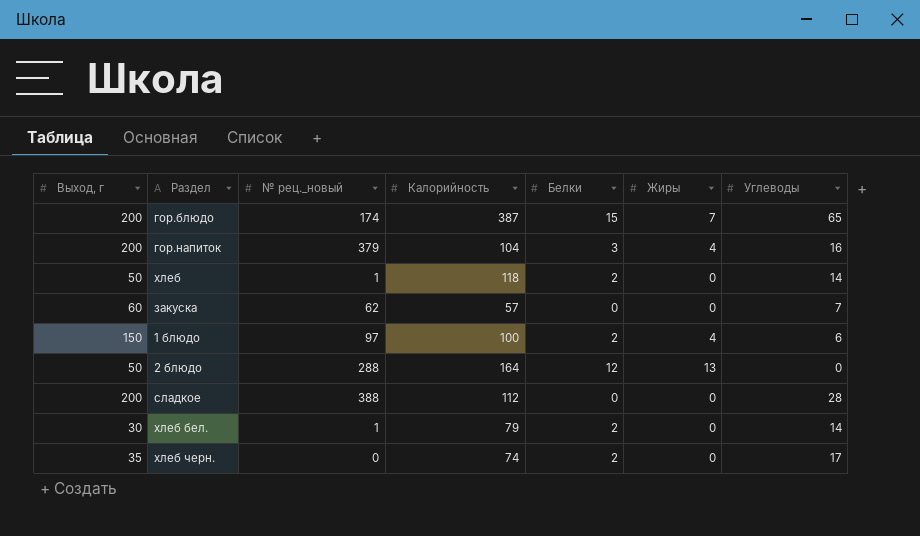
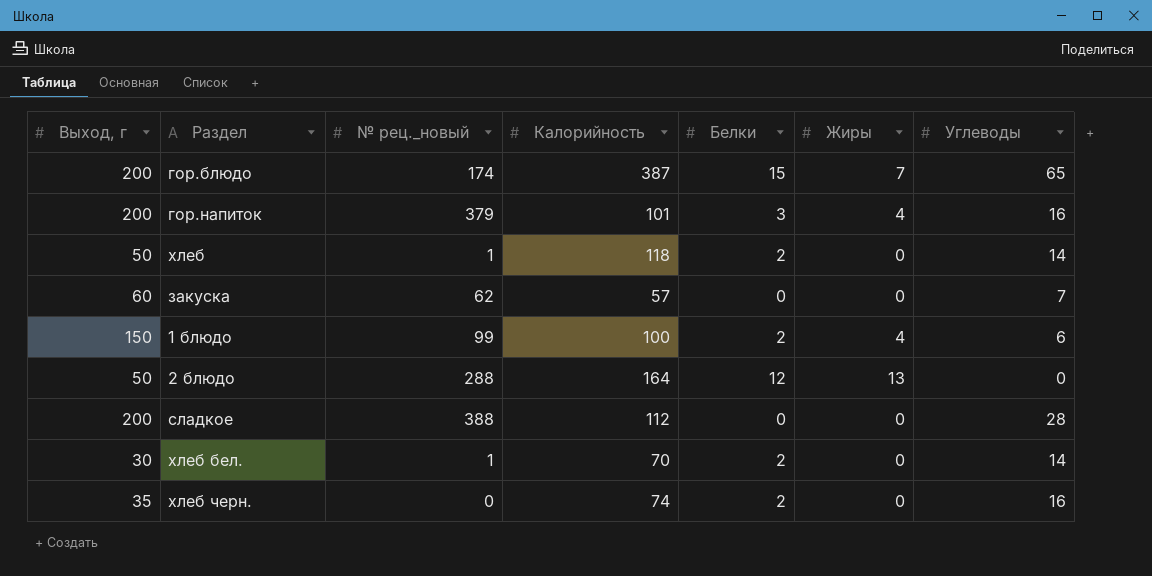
гор.напиток | Калорийность: 104 -> 101
1 блюдо | № рец._новый: 97 -> 99
хлеб бел. | Калорийность: 79 -> 70
хлеб черн. | Углеводы: 17 -> 16

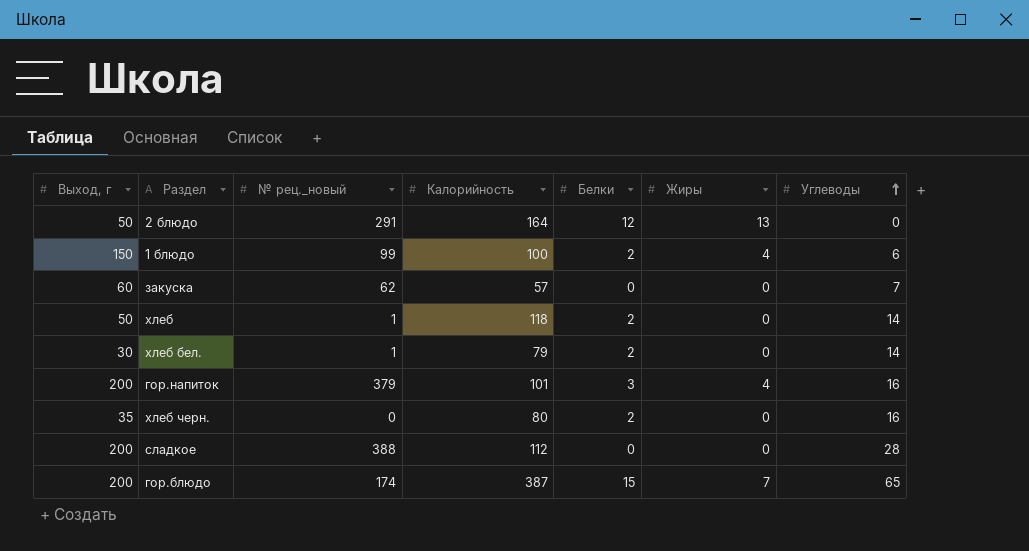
row order: none -> Углеводы ascending
2 блюдо | № рец._новый: 288 -> 291
хлеб бел. | Калорийность: 70 -> 79
хлеб черн. | Калорийность: 74 -> 80

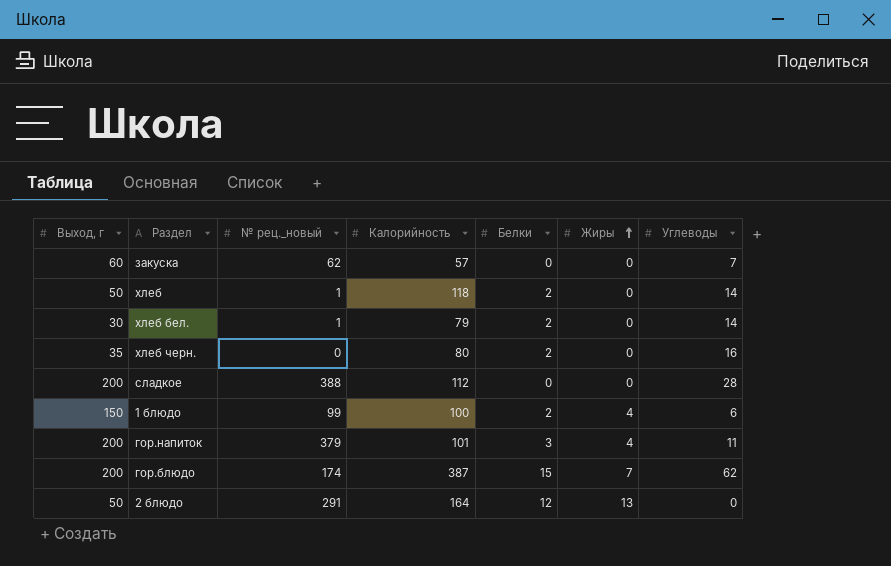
row order: Углеводы ascending -> Жиры ascending
гор.напиток | Углеводы: 16 -> 11
гор.блюдо | Углеводы: 65 -> 62

